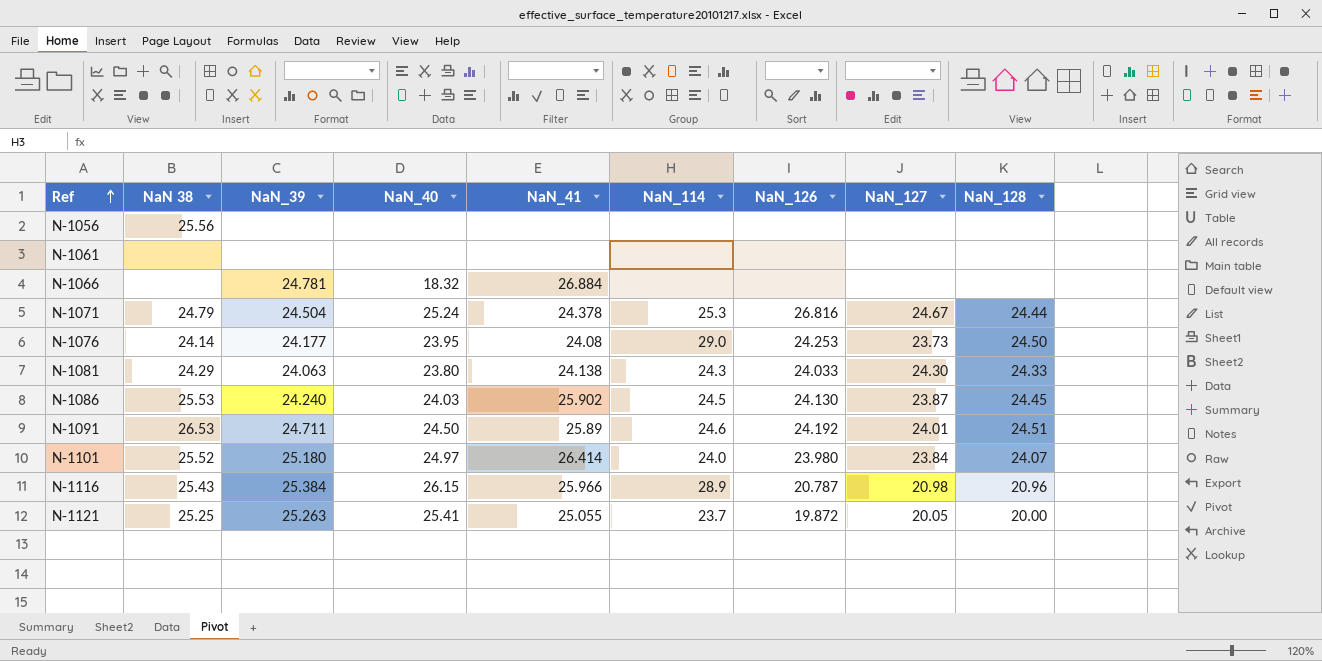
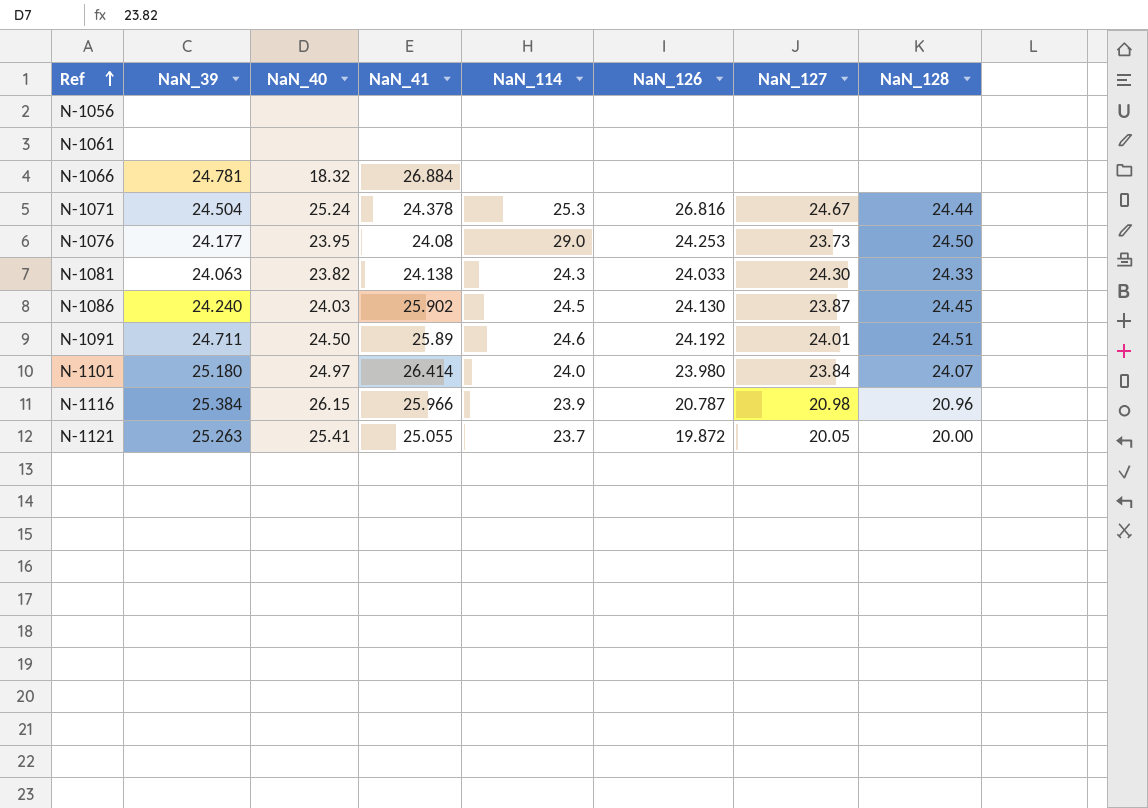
column NaN 38 | position: 2 -> none
N-1081 | NaN_40: 23.80 -> 23.82
N-1116 | NaN_114: 28.9 -> 23.9

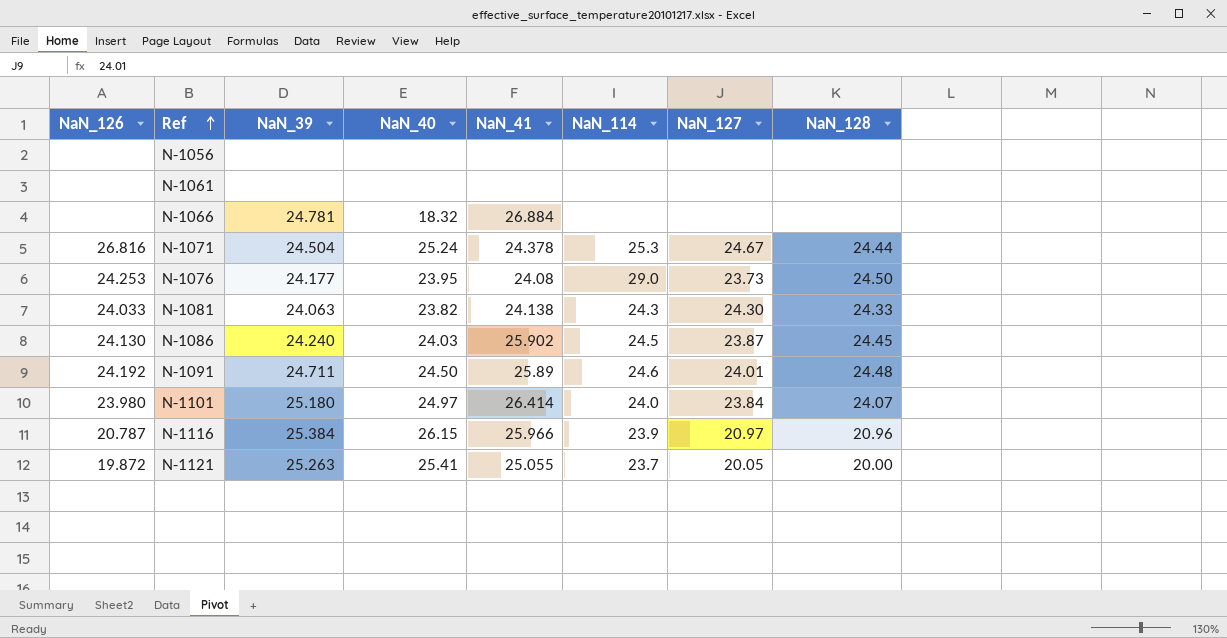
column NaN_126 | position: 6 -> 1
N-1091 | NaN_128: 24.51 -> 24.48
N-1116 | NaN_127: 20.98 -> 20.97

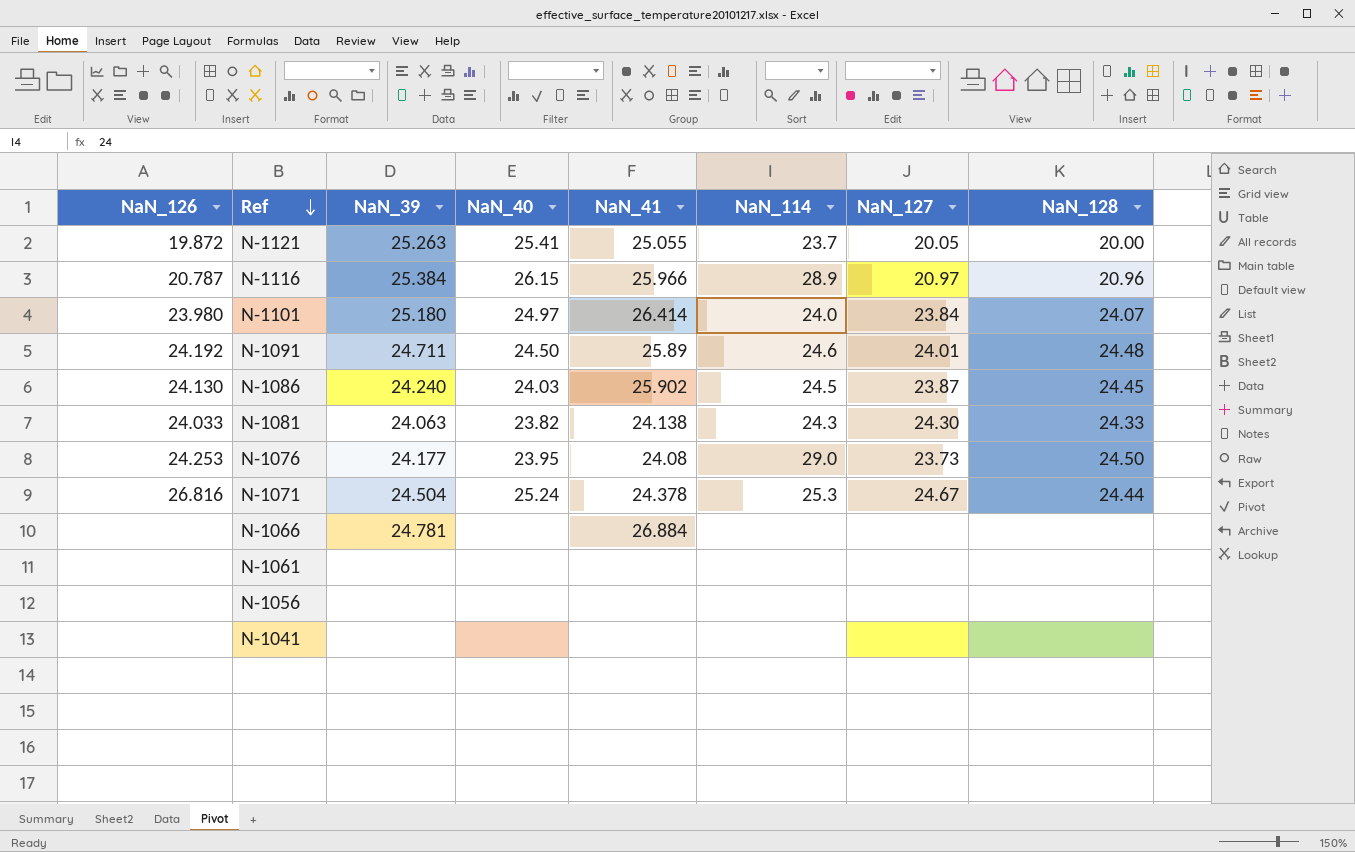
row order: Ref ascending -> Ref descending
N-1116 | NaN_114: 23.9 -> 28.9
N-1066 | NaN_40: 18.32 -> none
row N-1041: none -> none | none | none | none | none | none | none

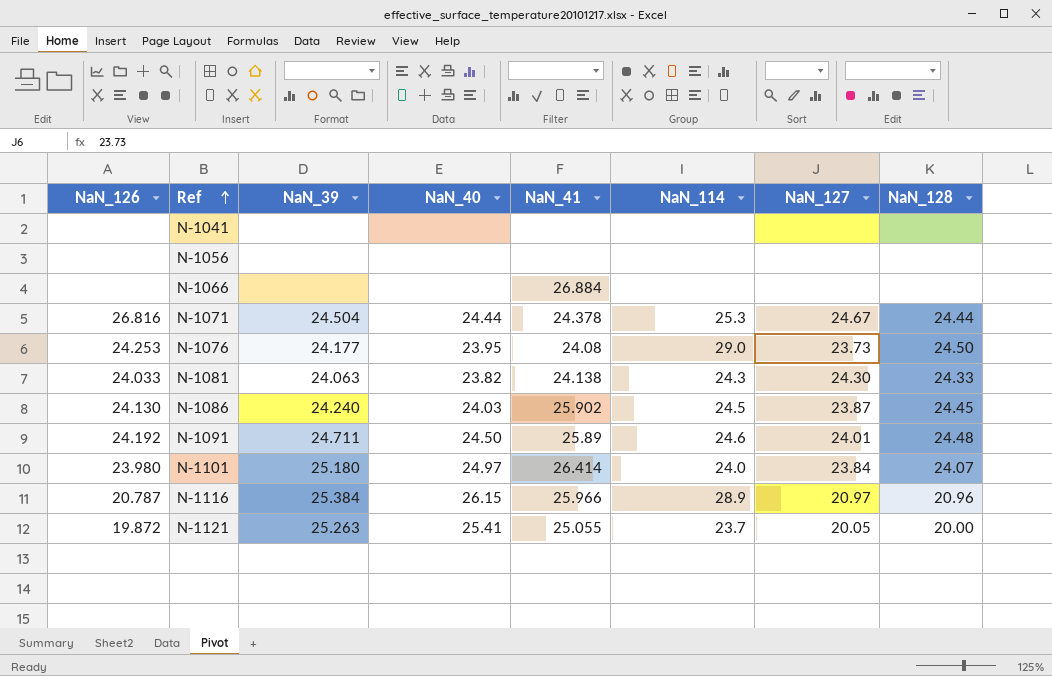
row order: Ref descending -> Ref ascending
row N-1061: none | none | none | none | none | none | none -> none
N-1066 | NaN_39: 24.781 -> none
N-1071 | NaN_40: 25.24 -> 24.44

